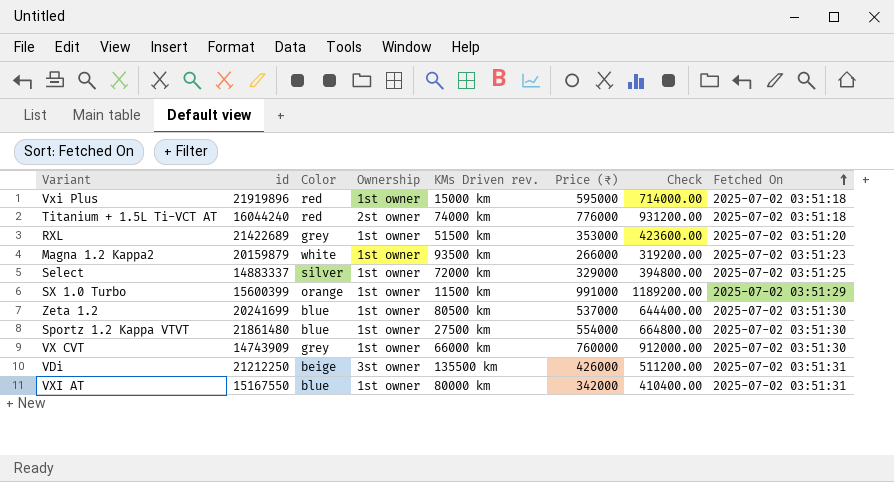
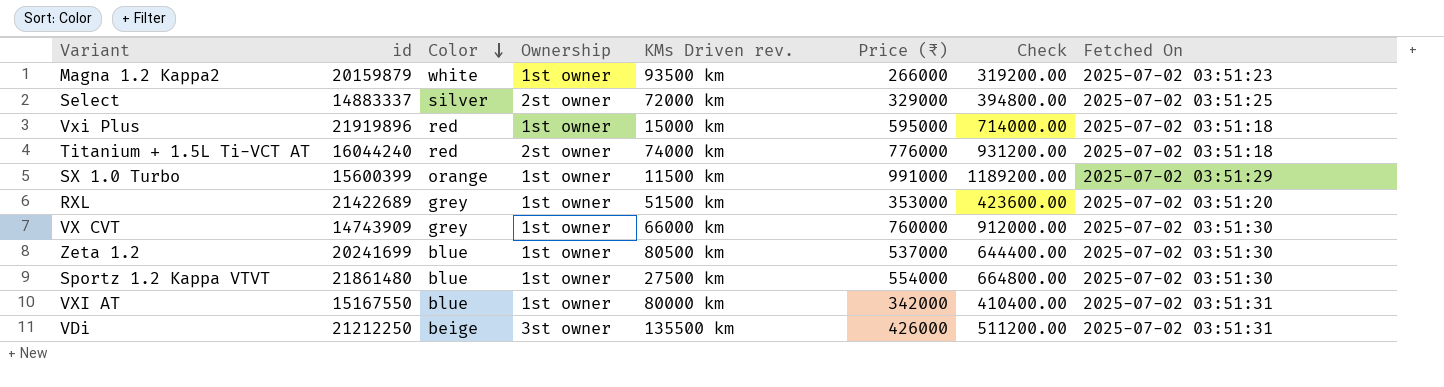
row order: Fetched On ascending -> Color descending
Select | Ownership: 1st owner -> 2st owner

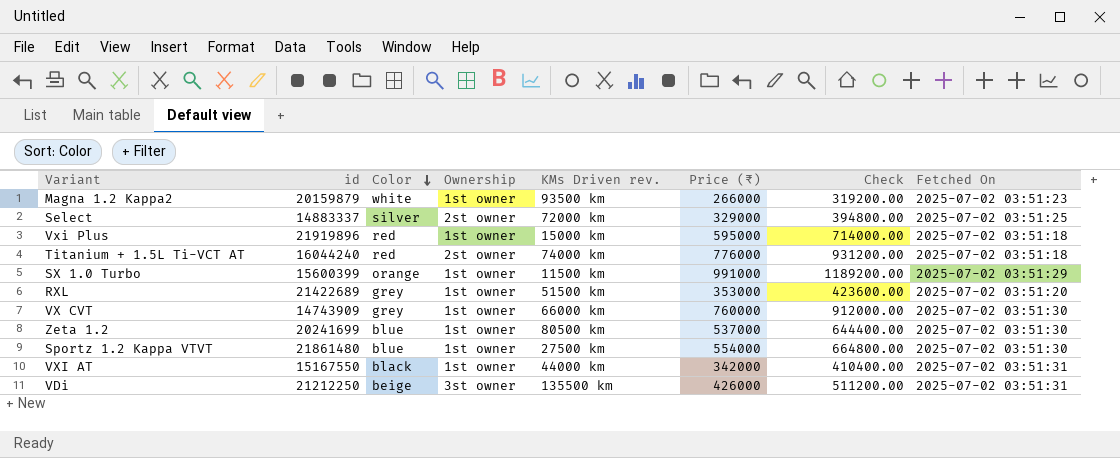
VXI AT | Color: blue -> black
VXI AT | KMs Driven rev.: 80000 km -> 44000 km

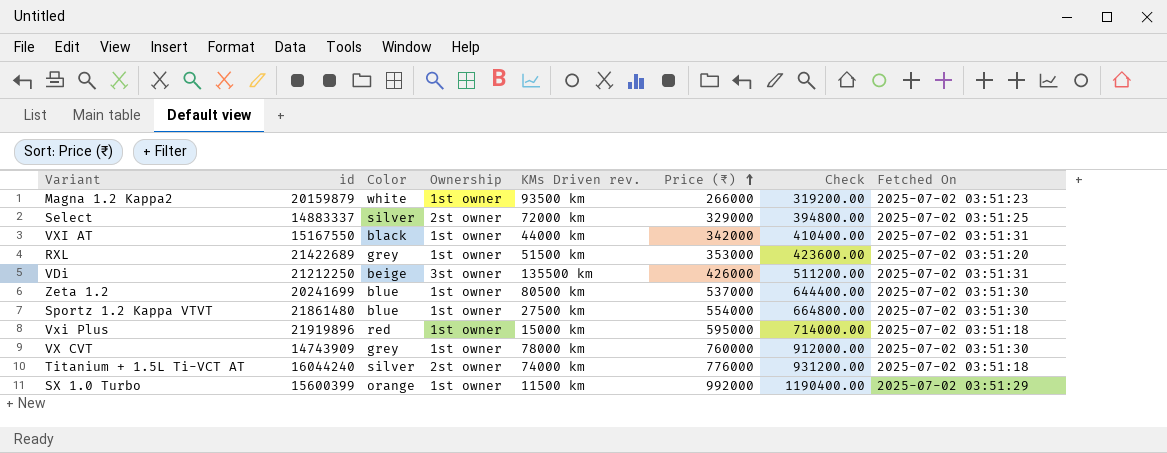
row order: Color descending -> Price (₹) ascending
VX CVT | KMs Driven rev.: 66000 km -> 78000 km
Titanium + 1.5L Ti-VCT AT | Color: red -> silver
SX 1.0 Turbo | Price (₹): 991000 -> 992000
SX 1.0 Turbo | Check: 1189200.00 -> 1190400.00

